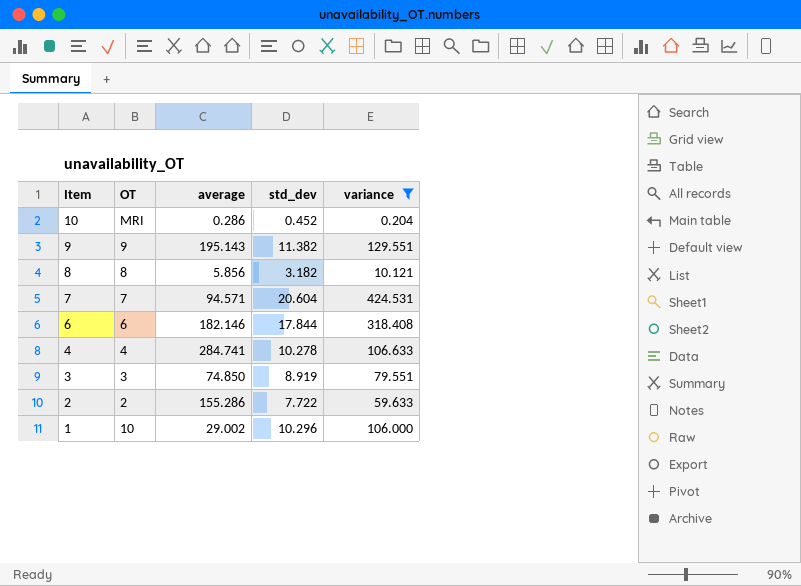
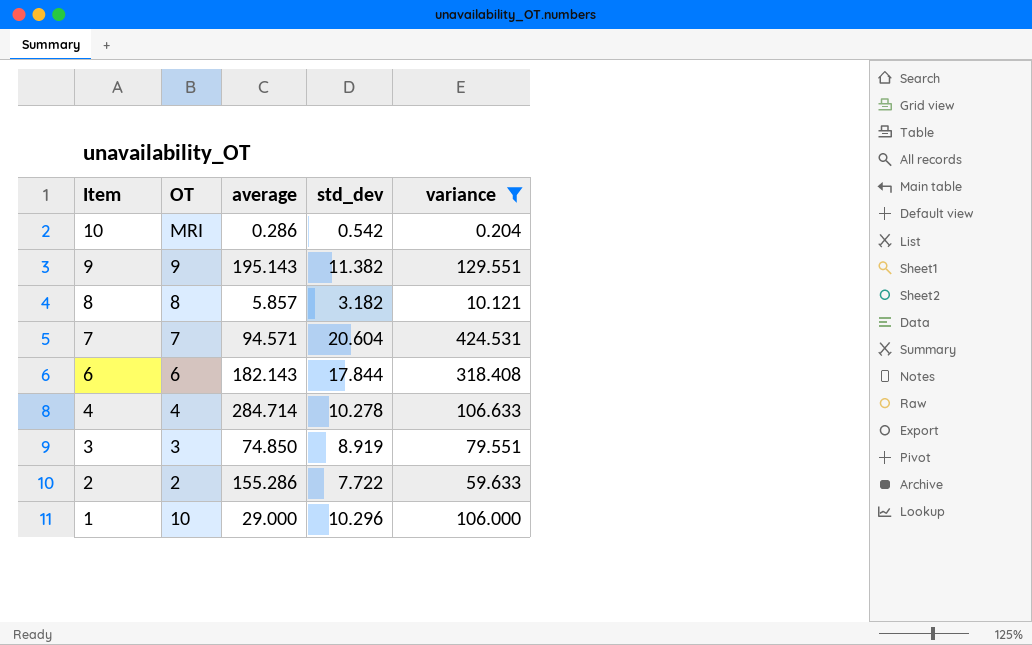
10 | std_dev: 0.452 -> 0.542
8 | average: 5.856 -> 5.857
6 | average: 182.146 -> 182.143
4 | average: 284.741 -> 284.714
1 | average: 29.002 -> 29.000

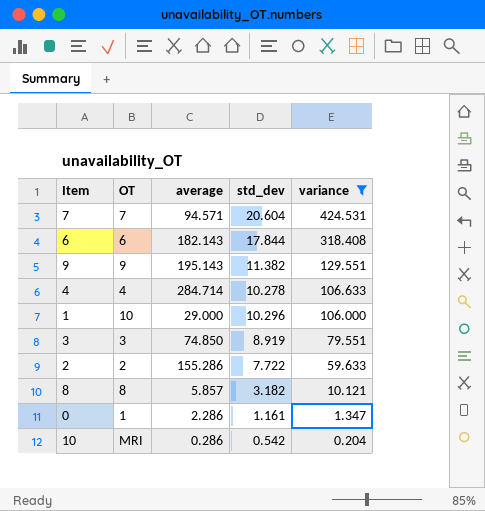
row order: Item descending -> variance descending
row 0: none -> 1 | 2.286 | 1.161 | 1.347

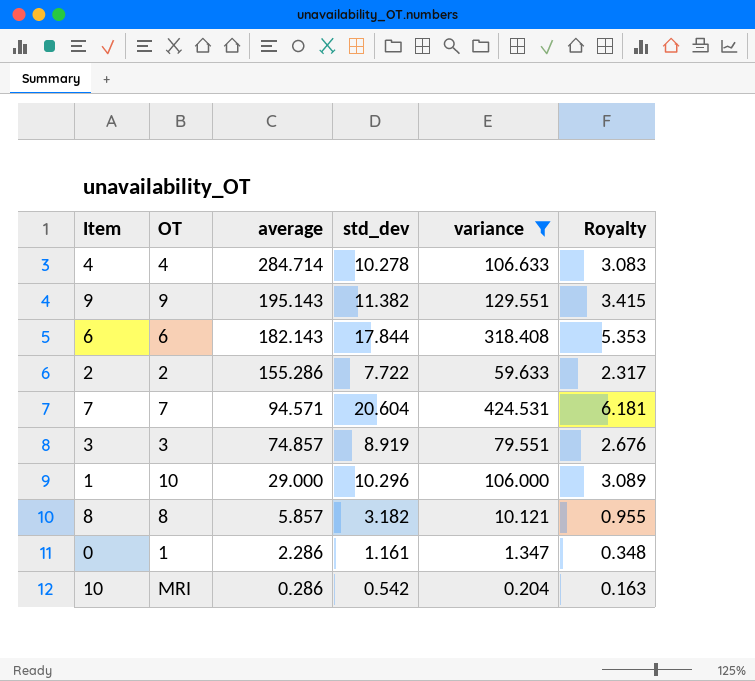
row order: variance descending -> average descending
column Royalty | formula: none -> [std_dev] * 0.3
3 | average: 74.850 -> 74.857

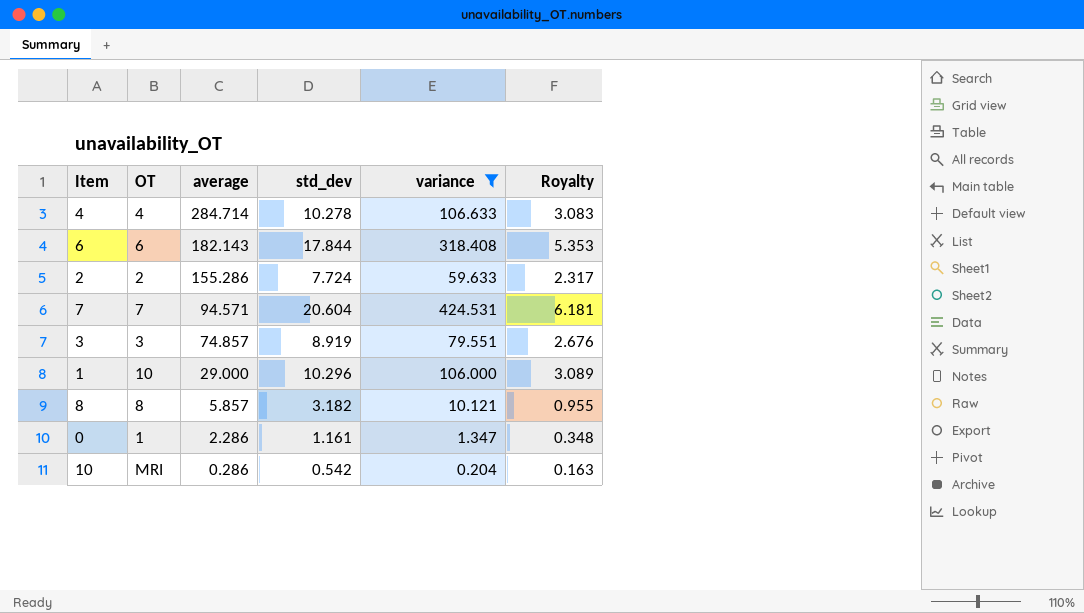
row 9: 9 | 195.143 | 11.382 | 129.551 | 3.415 -> none
2 | std_dev: 7.722 -> 7.724

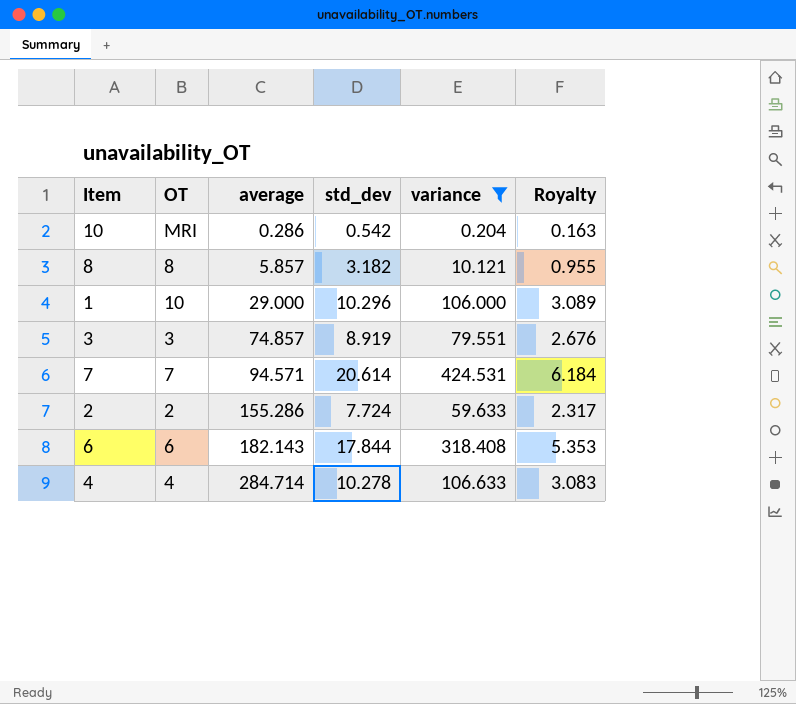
row order: average descending -> average ascending
row 0: 1 | 2.286 | 1.161 | 1.347 | 0.348 -> none
7 | std_dev: 20.604 -> 20.614
7 | Royalty: 6.181 -> 6.184

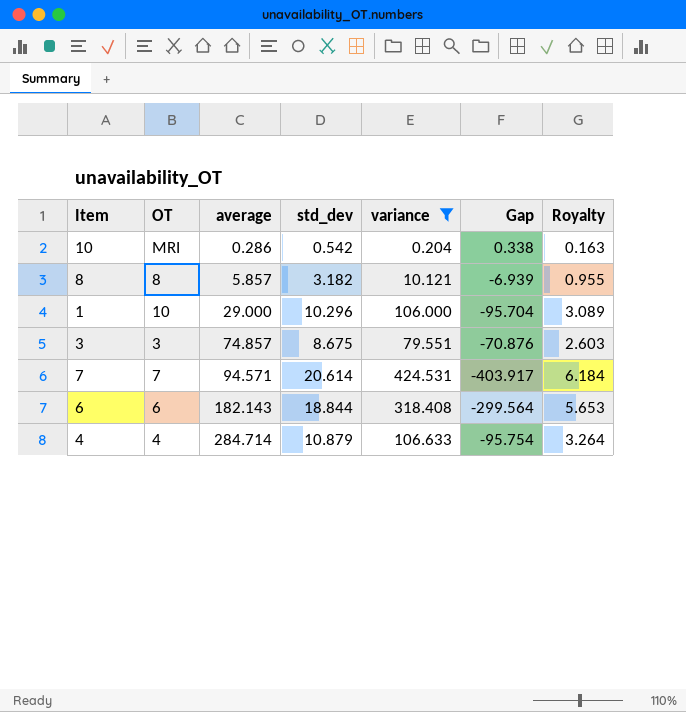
column Gap | formula: none -> [std_dev] - [variance]
row 2: 2 | 155.286 | 7.724 | 59.633 | 2.317 -> none
3 | std_dev: 8.919 -> 8.675
3 | Royalty: 2.676 -> 2.603
6 | std_dev: 17.844 -> 18.844
6 | Royalty: 5.353 -> 5.653
4 | std_dev: 10.278 -> 10.879
4 | Royalty: 3.083 -> 3.264

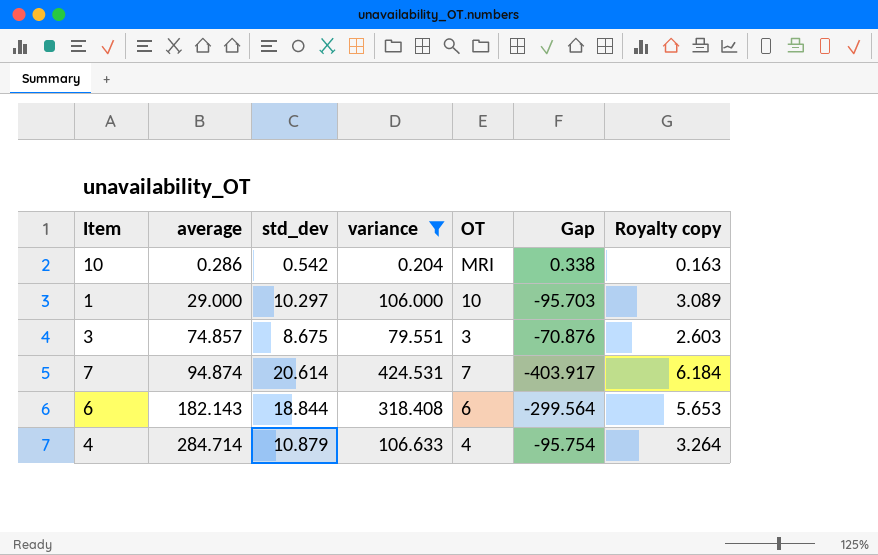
column OT | position: 2 -> 5
column name: Royalty -> Royalty copy
row 8: 8 | 5.857 | 3.182 | 10.121 | -6.939 | 0.955 -> none
1 | std_dev: 10.296 -> 10.297
1 | Gap: -95.704 -> -95.703
7 | average: 94.571 -> 94.874

